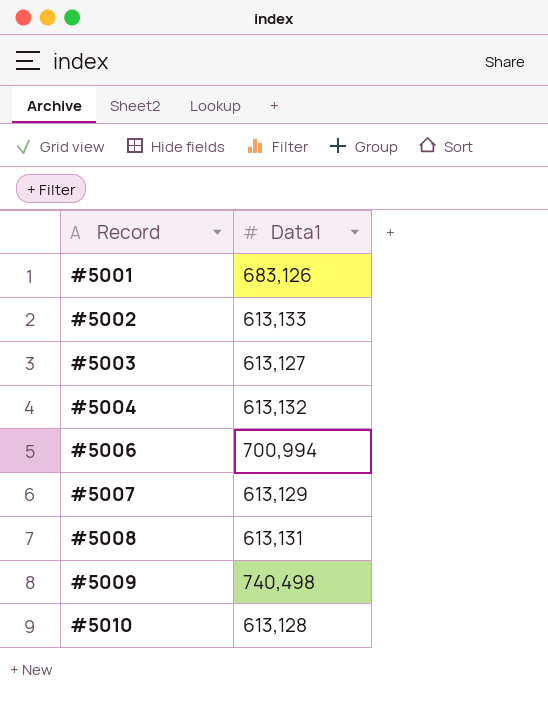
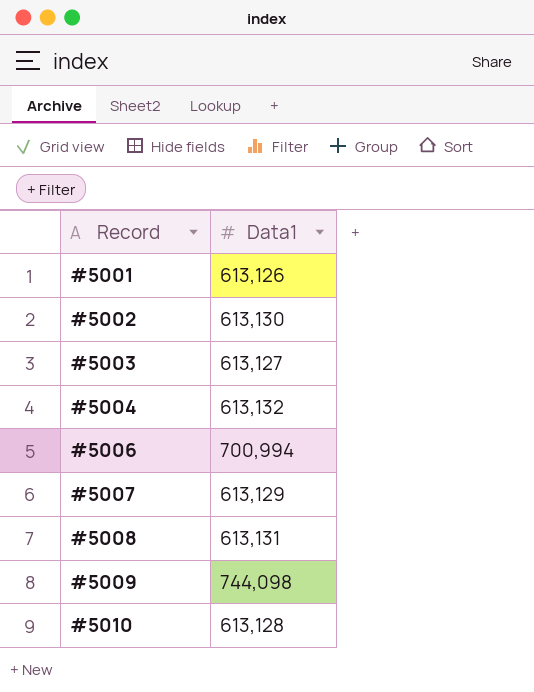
#5001 | Data1: 683,126 -> 613,126
#5002 | Data1: 613,133 -> 613,130
#5009 | Data1: 740,498 -> 744,098

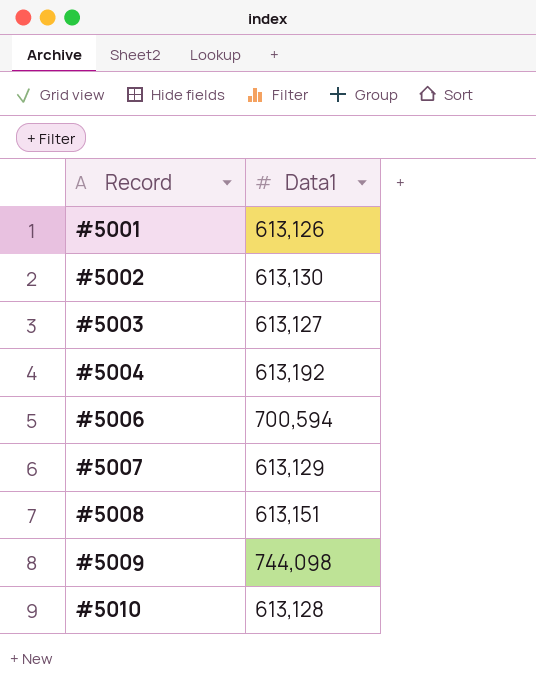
#5004 | Data1: 613,132 -> 613,192
#5006 | Data1: 700,994 -> 700,594
#5008 | Data1: 613,131 -> 613,151

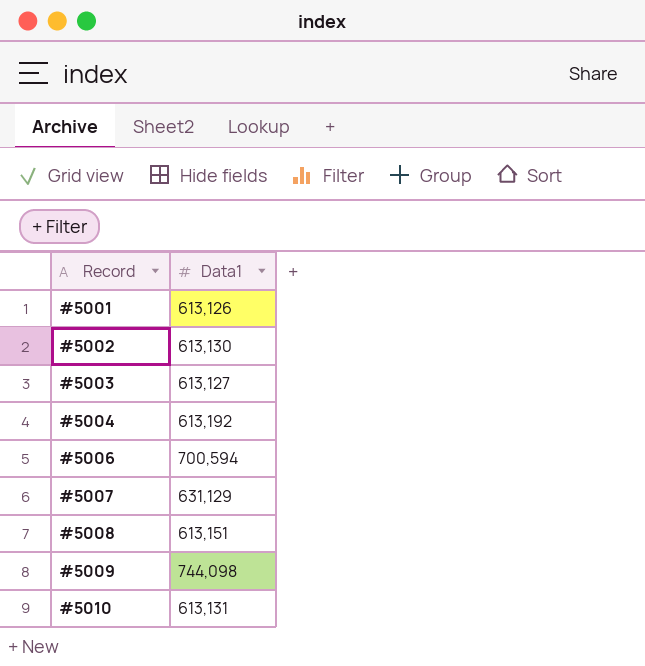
#5007 | Data1: 613,129 -> 631,129
#5010 | Data1: 613,128 -> 613,131

